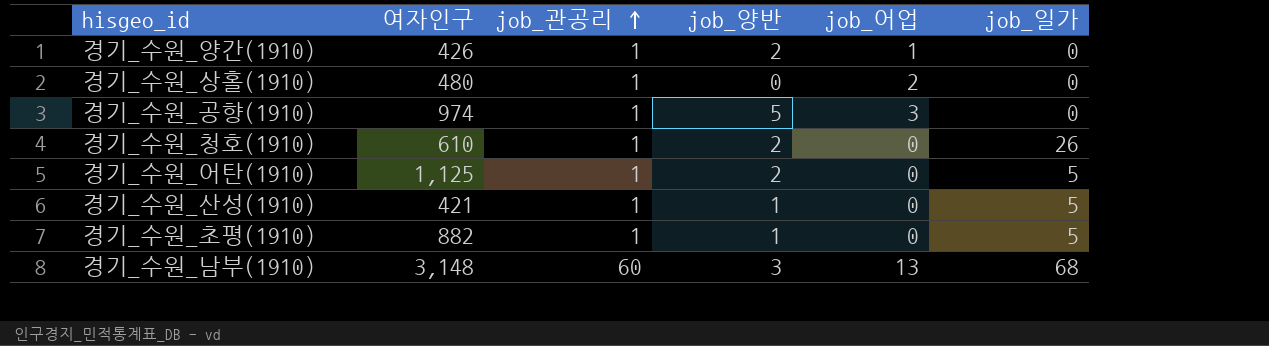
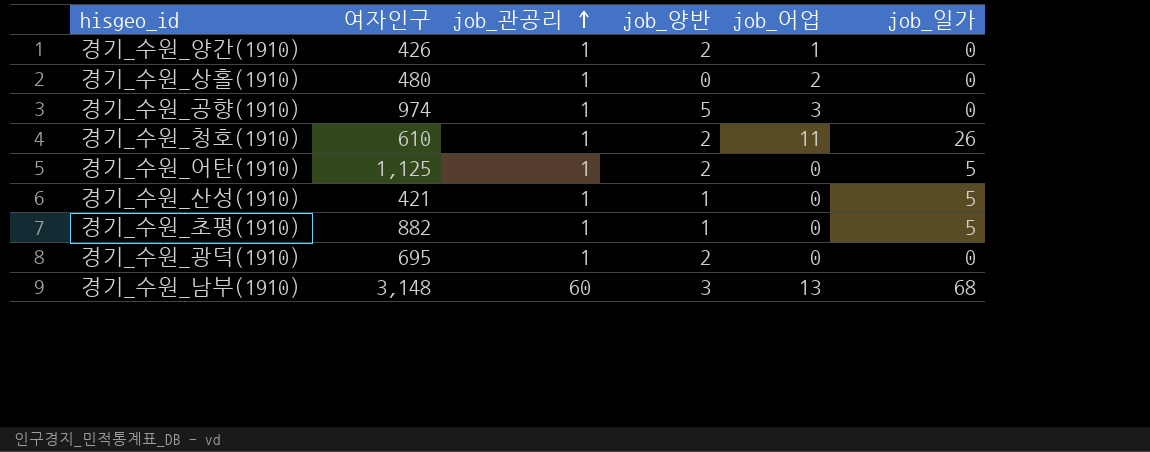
경기_수원_청호(1910) | job_어업: 0 -> 11
row 경기_수원_광덕(1910): none -> 695 | 1 | 2 | 0 | 0

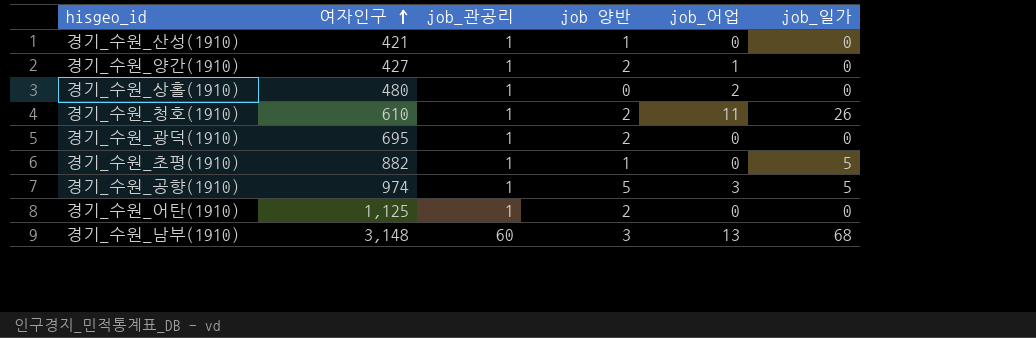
row order: job_관공리 ascending -> 여자인구 ascending
column name: job_양반 -> job 양반
경기_수원_산성(1910) | job_일가: 5 -> 0
경기_수원_양간(1910) | 여자인구: 426 -> 427
경기_수원_공향(1910) | job_일가: 0 -> 5
경기_수원_어탄(1910) | job_일가: 5 -> 0

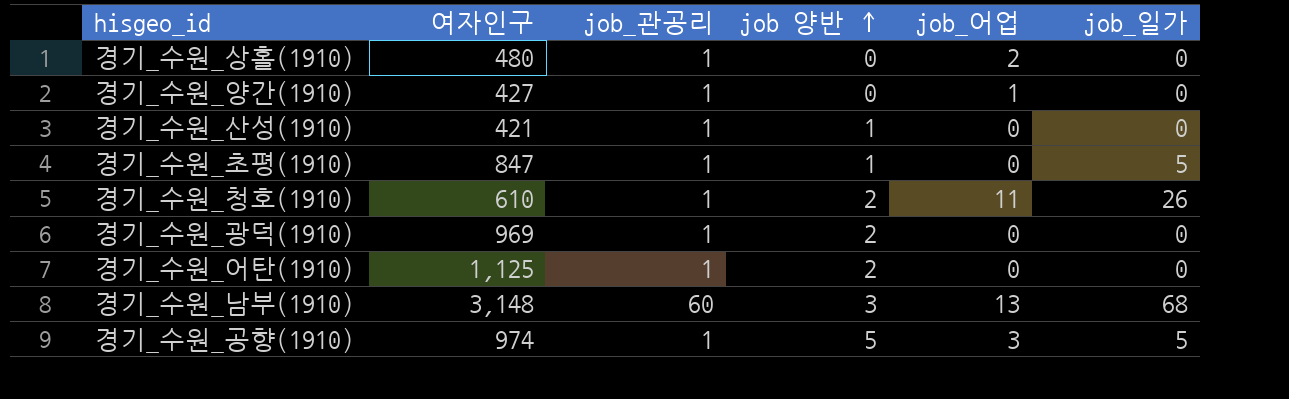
row order: 여자인구 ascending -> job 양반 ascending
경기_수원_양간(1910) | job 양반: 2 -> 0
경기_수원_초평(1910) | 여자인구: 882 -> 847
경기_수원_광덕(1910) | 여자인구: 695 -> 969

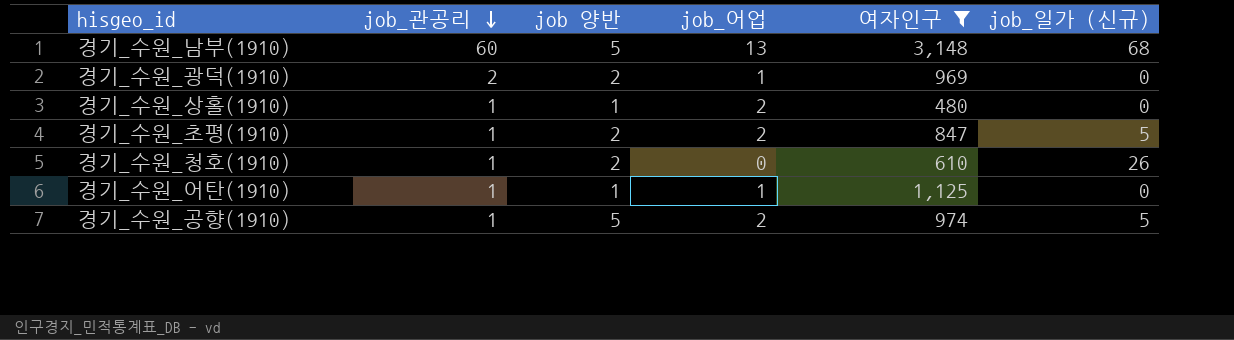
filter: none -> 여자인구 >= 480
row order: job 양반 ascending -> job_관공리 descending
column 여자인구 | position: 2 -> 5
column name: job_일가 -> job_일가 (신규)
경기_수원_남부(1910) | job 양반: 3 -> 5
경기_수원_광덕(1910) | job_관공리: 1 -> 2
경기_수원_광덕(1910) | job_어업: 0 -> 1
경기_수원_상홀(1910) | job 양반: 0 -> 1
경기_수원_초평(1910) | job 양반: 1 -> 2
경기_수원_초평(1910) | job_어업: 0 -> 2
경기_수원_청호(1910) | job_어업: 11 -> 0
경기_수원_어탄(1910) | job 양반: 2 -> 1
경기_수원_어탄(1910) | job_어업: 0 -> 1
경기_수원_공향(1910) | job_어업: 3 -> 2

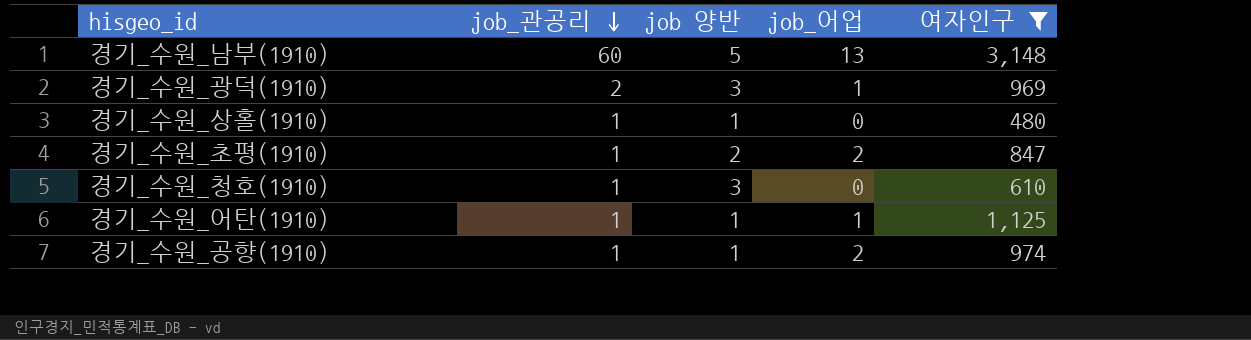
column job_일가 (신규) | position: 6 -> none
경기_수원_광덕(1910) | job 양반: 2 -> 3
경기_수원_상홀(1910) | job_어업: 2 -> 0
경기_수원_청호(1910) | job 양반: 2 -> 3
경기_수원_공향(1910) | job 양반: 5 -> 1

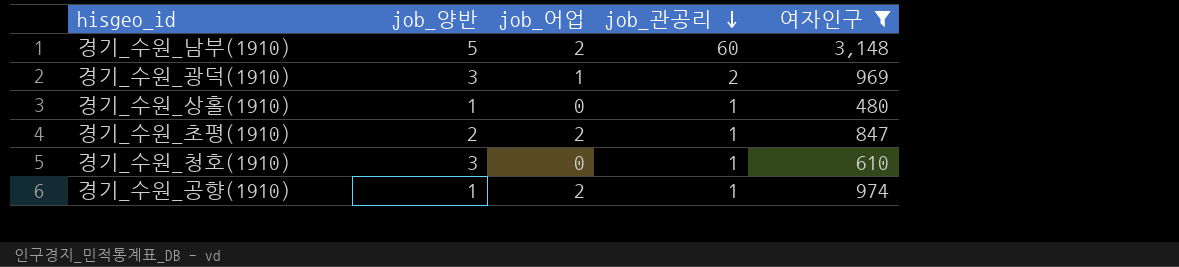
column name: job 양반 -> job_양반
column job_관공리 | position: 2 -> 4
row 경기_수원_어탄(1910): 1 | 1 | 1 | 1,125 -> none
경기_수원_남부(1910) | job_어업: 13 -> 2

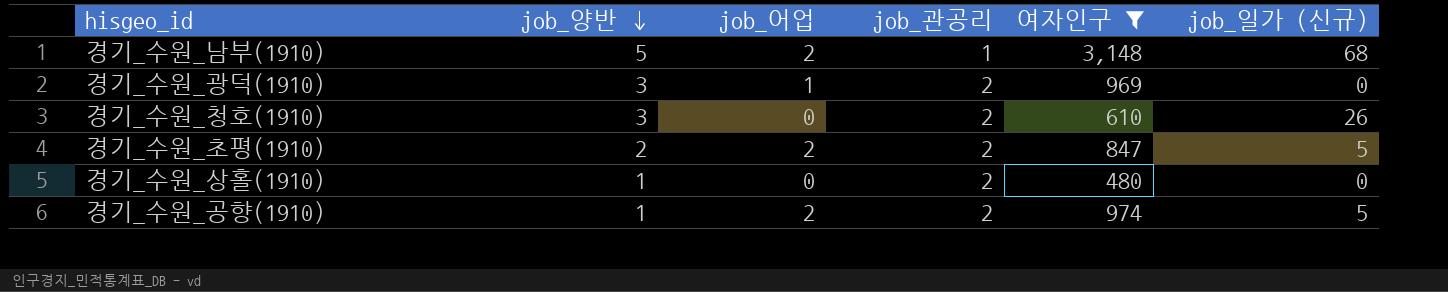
row order: job_관공리 descending -> job_양반 descending
column job_일가 (신규) | position: none -> 6
경기_수원_남부(1910) | job_관공리: 60 -> 1
경기_수원_청호(1910) | job_관공리: 1 -> 2
경기_수원_초평(1910) | job_관공리: 1 -> 2
경기_수원_상홀(1910) | job_관공리: 1 -> 2
경기_수원_공향(1910) | job_관공리: 1 -> 2

